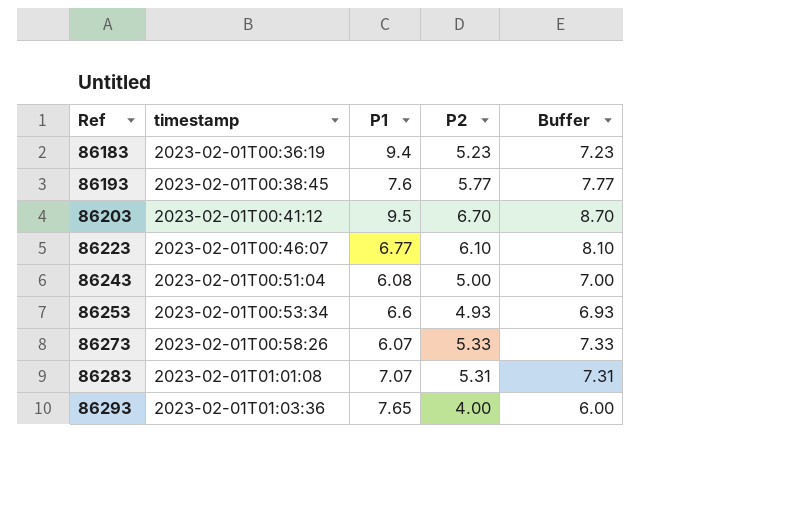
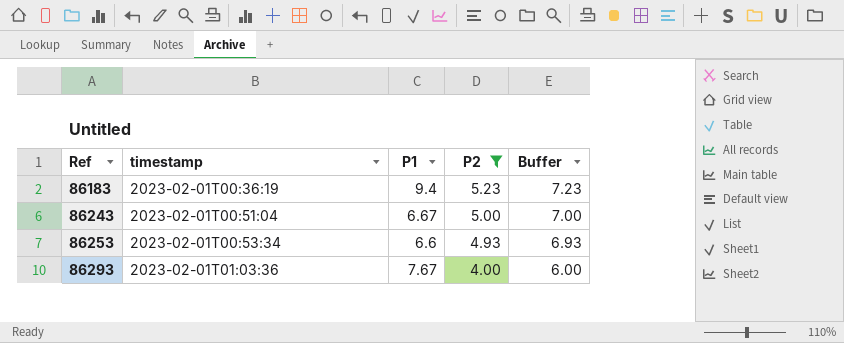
filter: none -> P2 <= 5.23
86243 | P1: 6.08 -> 6.67
86293 | P1: 7.65 -> 7.67

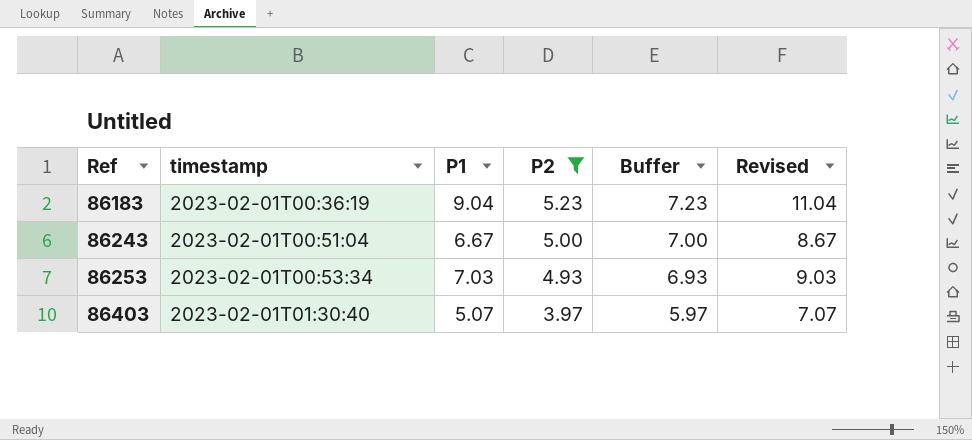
column Revised | formula: none -> [P1] + 2
row 86293: 2023-02-01T01:03:36 | 7.67 | 4.00 | 6.00 -> none
86183 | P1: 9.4 -> 9.04
86253 | P1: 6.6 -> 7.03
row 86403: none -> 2023-02-01T01:30:40 | 5.07 | 3.97 | 5.97 | 7.07

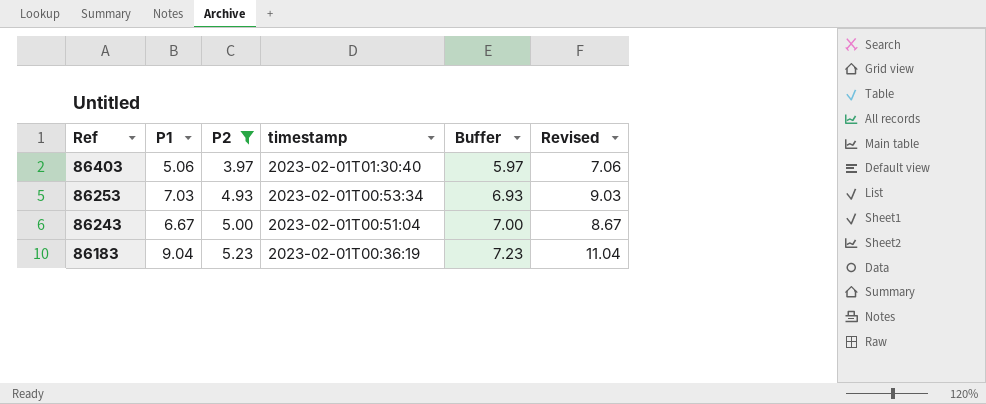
row order: Ref ascending -> Ref descending
column timestamp | position: 2 -> 4
86403 | P1: 5.07 -> 5.06
86403 | Revised: 7.07 -> 7.06

